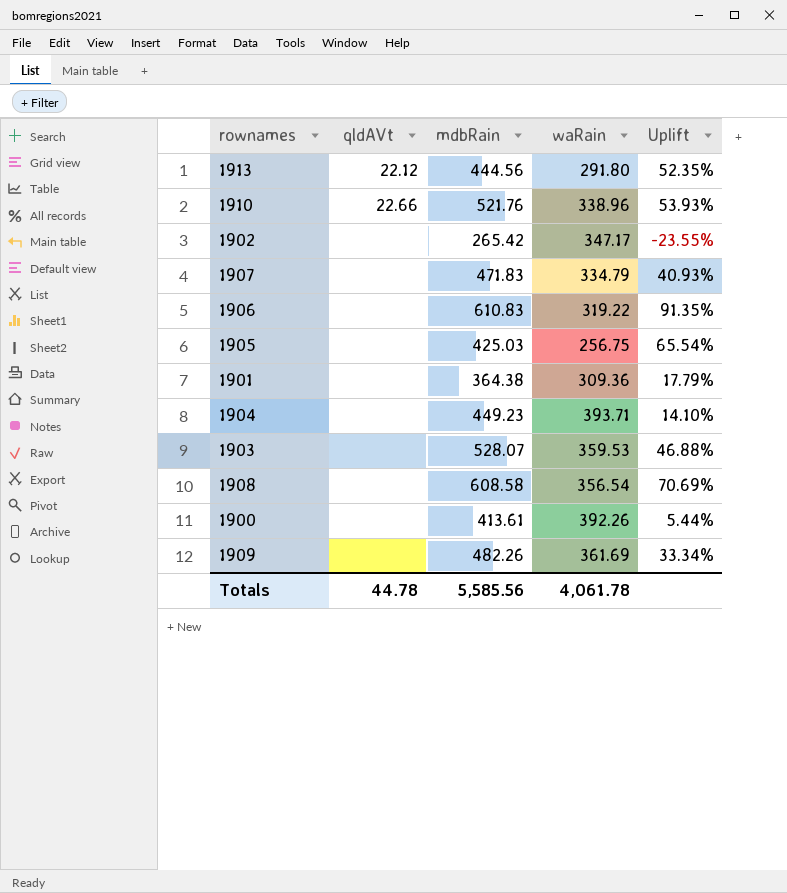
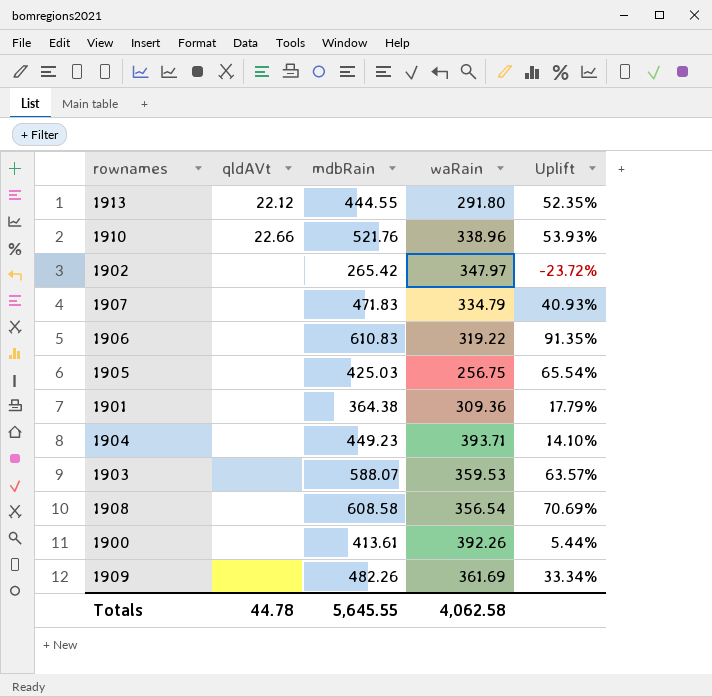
1913 | mdbRain: 444.56 -> 444.55
1902 | waRain: 347.17 -> 347.97
1902 | Uplift: -23.55% -> -23.72%
1903 | mdbRain: 528.07 -> 588.07
1903 | Uplift: 46.88% -> 63.57%
Totals | mdbRain: 5,585.56 -> 5,645.55
Totals | waRain: 4,061.78 -> 4,062.58

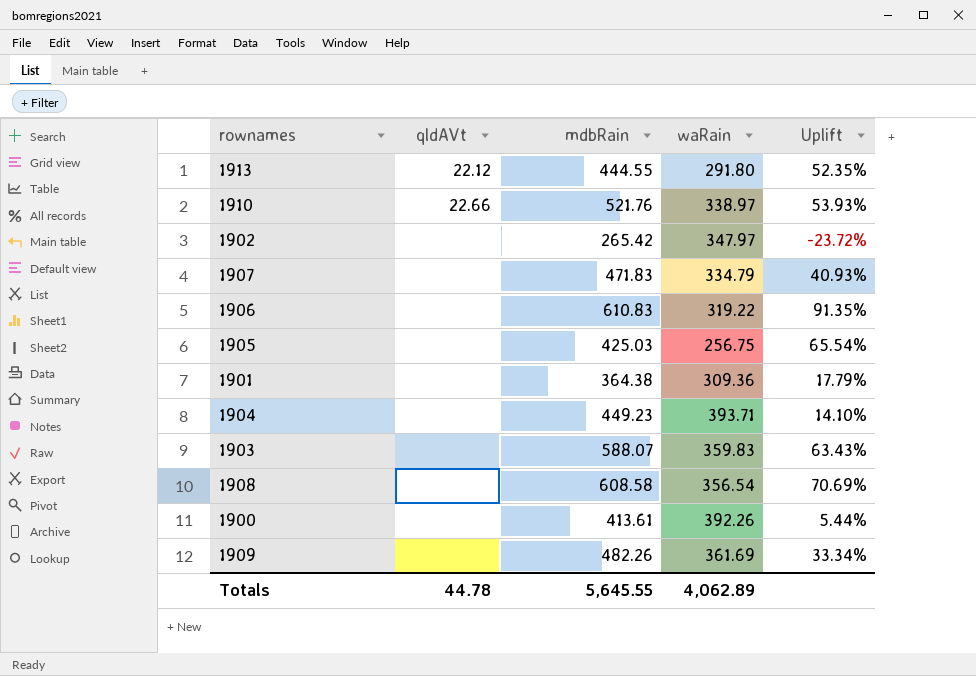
1910 | waRain: 338.96 -> 338.97
1903 | waRain: 359.53 -> 359.83
1903 | Uplift: 63.57% -> 63.43%
Totals | waRain: 4,062.58 -> 4,062.89

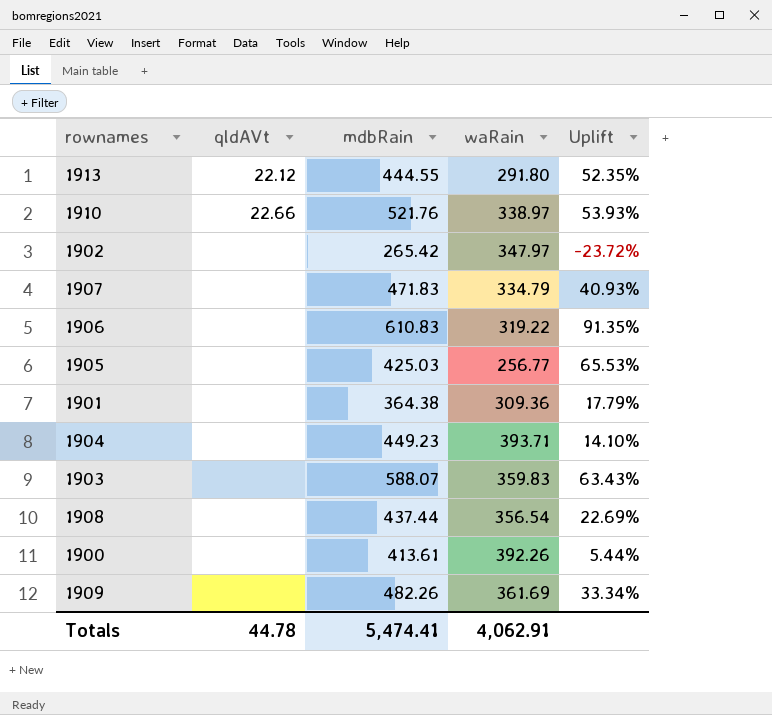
1905 | waRain: 256.75 -> 256.77
1905 | Uplift: 65.54% -> 65.53%
1908 | mdbRain: 608.58 -> 437.44
1908 | Uplift: 70.69% -> 22.69%
Totals | mdbRain: 5,645.55 -> 5,474.41
Totals | waRain: 4,062.89 -> 4,062.91

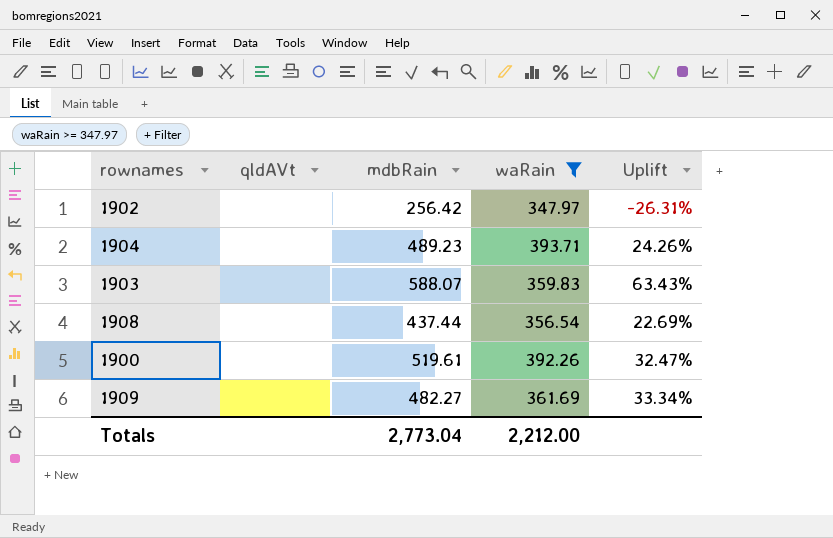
filter: none -> waRain >= 347.97
1902 | mdbRain: 265.42 -> 256.42
1902 | Uplift: -23.72% -> -26.31%
1904 | mdbRain: 449.23 -> 489.23
1904 | Uplift: 14.10% -> 24.26%
1900 | mdbRain: 413.61 -> 519.61
1900 | Uplift: 5.44% -> 32.47%
1909 | mdbRain: 482.26 -> 482.27
Totals | qldAVt: 44.78 -> none
Totals | mdbRain: 5,474.41 -> 2,773.04
Totals | waRain: 4,062.91 -> 2,212.00

